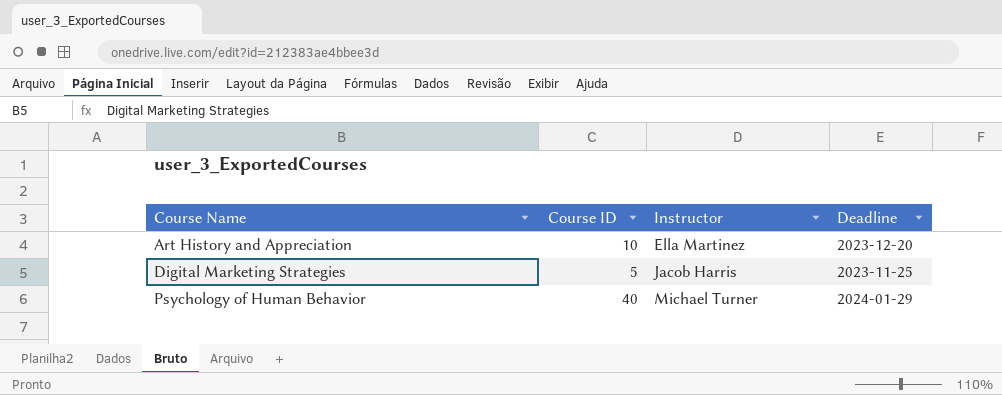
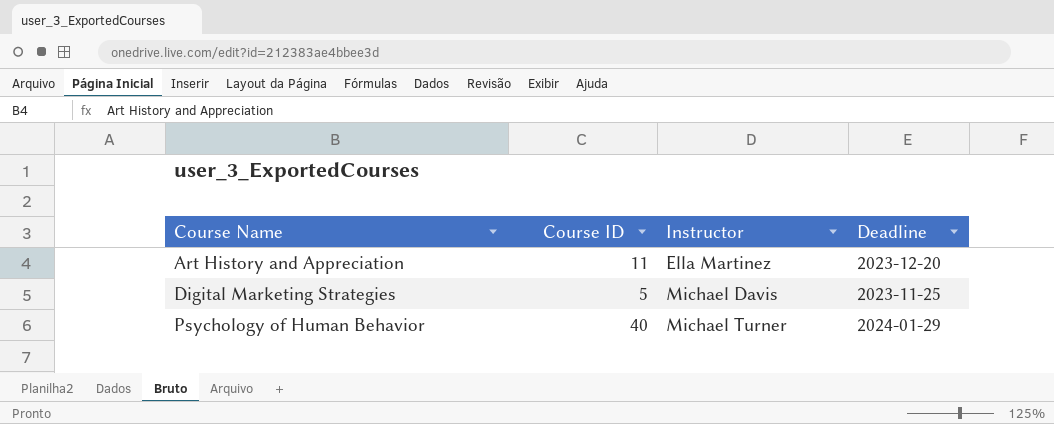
Art History and Appreciation | Course ID: 10 -> 11
Digital Marketing Strategies | Instructor: Jacob Harris -> Michael Davis

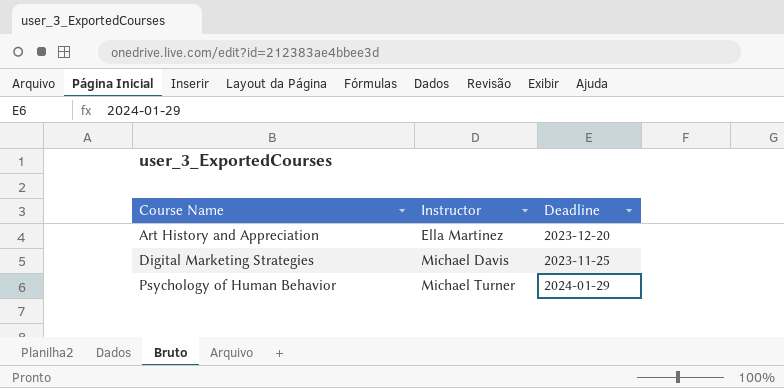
column Course ID | position: 2 -> none

